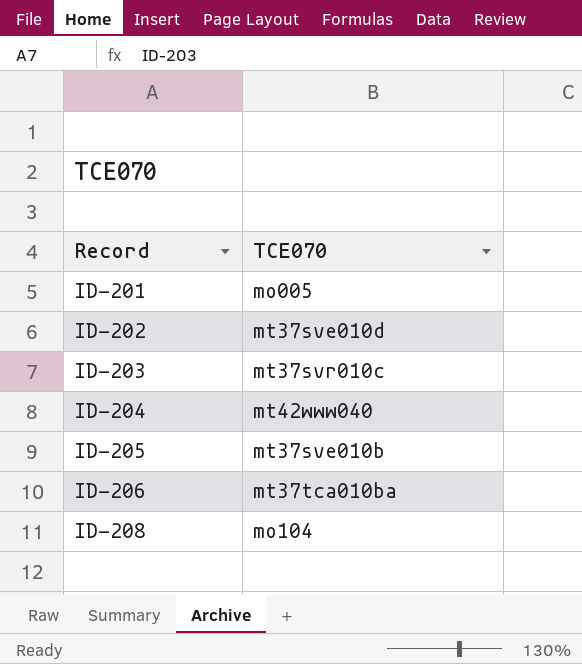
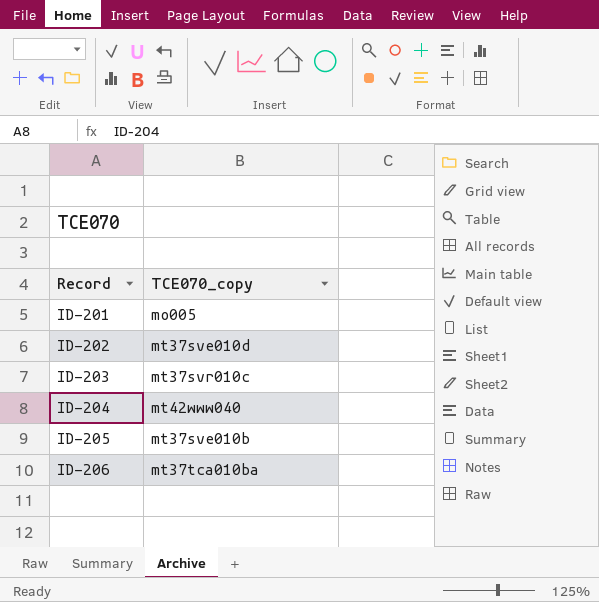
column name: TCE070 -> TCE070_copy
row ID-208: mo104 -> none

